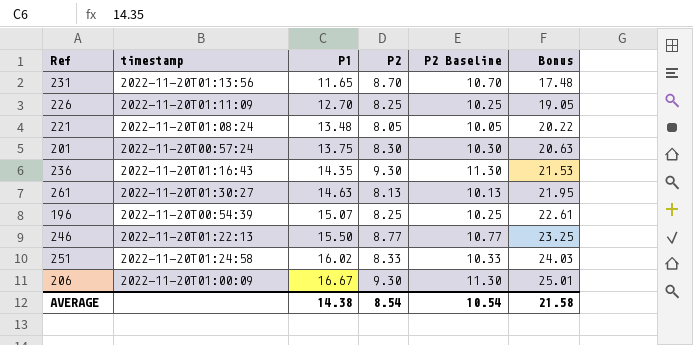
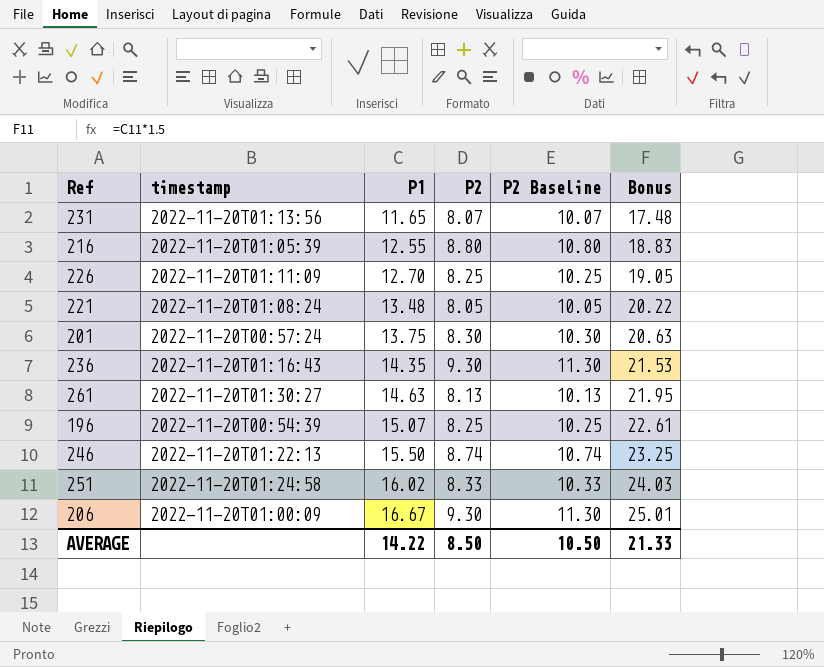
231 | P2: 8.70 -> 8.07
231 | P2 Baseline: 10.70 -> 10.07
row 216: none -> 2022-11-20T01:05:39 | 12.55 | 8.80 | 10.80 | 18.83
246 | P2: 8.77 -> 8.74
246 | P2 Baseline: 10.77 -> 10.74
AVERAGE | P1: 14.38 -> 14.22
AVERAGE | P2: 8.54 -> 8.50
AVERAGE | P2 Baseline: 10.54 -> 10.50
AVERAGE | Bonus: 21.58 -> 21.33

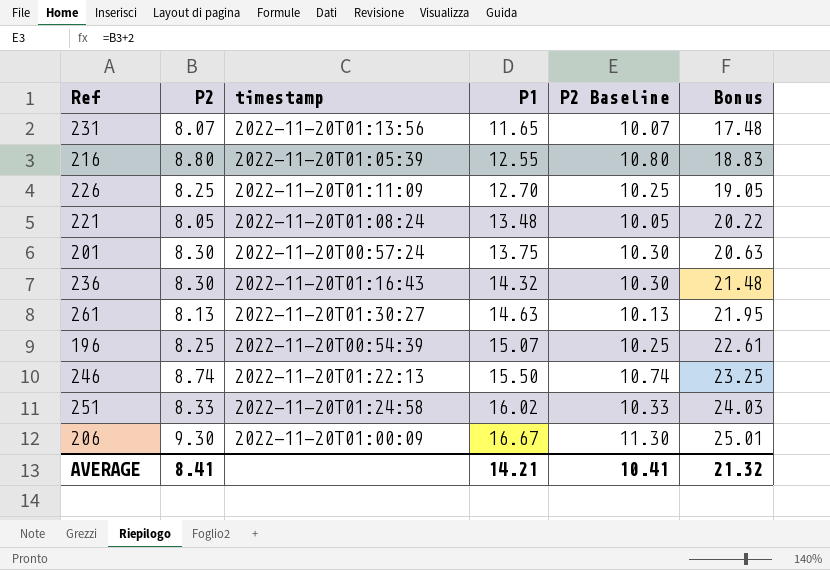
column P2 | position: 4 -> 2
236 | P2: 9.30 -> 8.30
236 | P1: 14.35 -> 14.32
236 | P2 Baseline: 11.30 -> 10.30
236 | Bonus: 21.53 -> 21.48
AVERAGE | P2: 8.50 -> 8.41
AVERAGE | P1: 14.22 -> 14.21
AVERAGE | P2 Baseline: 10.50 -> 10.41
AVERAGE | Bonus: 21.33 -> 21.32

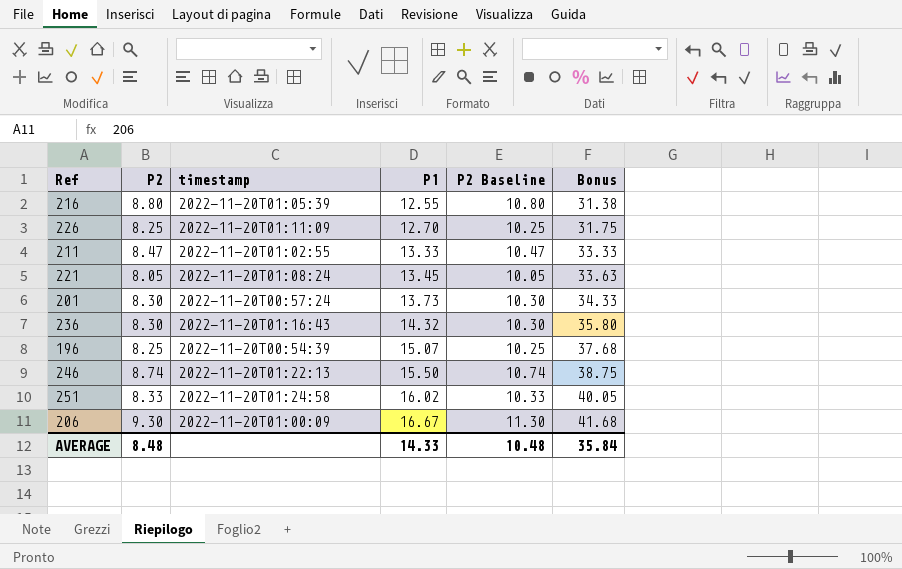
column Bonus | formula: [P1] * 1.5 -> [P1] * 2.5
row 231: 8.07 | 2022-11-20T01:13:56 | 11.65 | 10.07 | 17.48 -> none
row 261: 8.13 | 2022-11-20T01:30:27 | 14.63 | 10.13 | 21.95 -> none
row 211: none -> 8.47 | 2022-11-20T01:02:55 | 13.33 | 10.47 | 33.33
221 | P1: 13.48 -> 13.45
201 | P1: 13.75 -> 13.73
AVERAGE | P2: 8.41 -> 8.48
AVERAGE | P1: 14.21 -> 14.33
AVERAGE | P2 Baseline: 10.41 -> 10.48
AVERAGE | Bonus: 21.32 -> 35.84

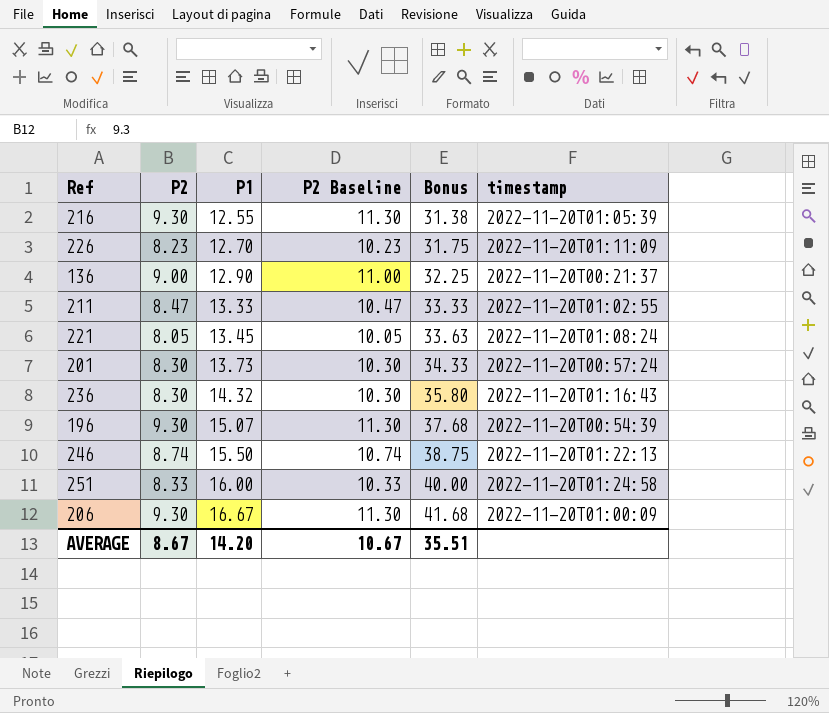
column timestamp | position: 3 -> 6
216 | P2: 8.80 -> 9.30
216 | P2 Baseline: 10.80 -> 11.30
226 | P2: 8.25 -> 8.23
226 | P2 Baseline: 10.25 -> 10.23
row 136: none -> 9.00 | 12.90 | 11.00 | 32.25 | 2022-11-20T00:21:37
196 | P2: 8.25 -> 9.30
196 | P2 Baseline: 10.25 -> 11.30
251 | P1: 16.02 -> 16.00
251 | Bonus: 40.05 -> 40.00
AVERAGE | P2: 8.48 -> 8.67
AVERAGE | P1: 14.33 -> 14.20
AVERAGE | P2 Baseline: 10.48 -> 10.67
AVERAGE | Bonus: 35.84 -> 35.51

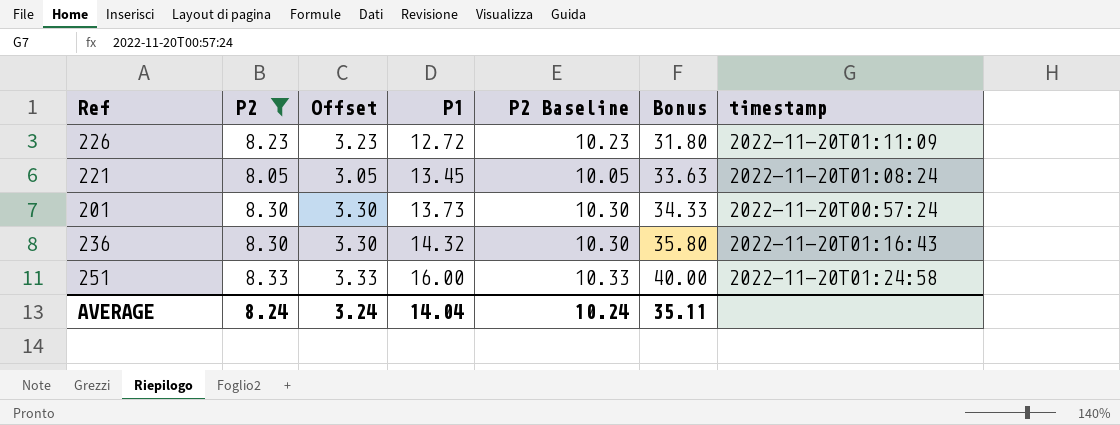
filter: none -> P2 <= 8.33
column Offset | formula: none -> [P2] - 5
226 | P1: 12.70 -> 12.72
226 | Bonus: 31.75 -> 31.80
AVERAGE | P2: 8.67 -> 8.24
AVERAGE | P1: 14.20 -> 14.04
AVERAGE | P2 Baseline: 10.67 -> 10.24
AVERAGE | Bonus: 35.51 -> 35.11

